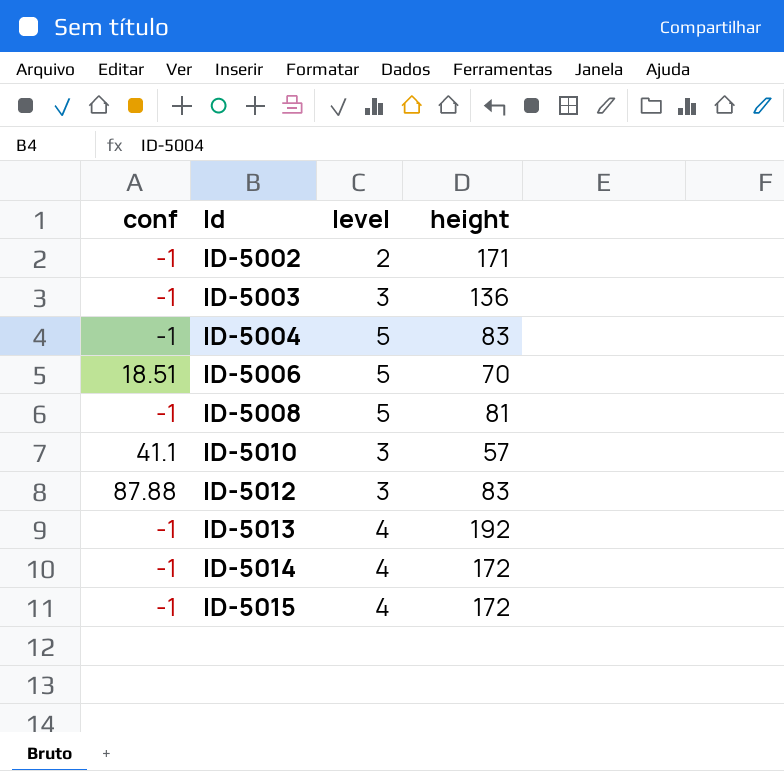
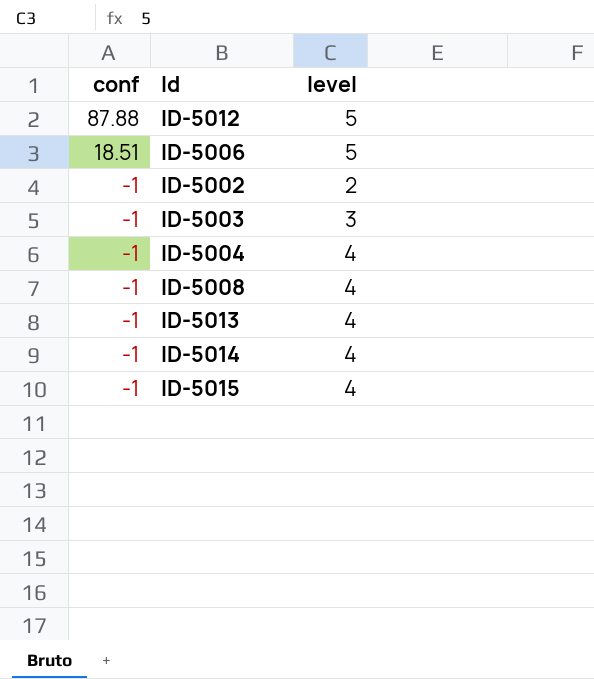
row order: Id ascending -> conf descending
column height | position: 4 -> none
row ID-5010: 41.1 | 3 | 57 -> none
ID-5012 | level: 3 -> 5
ID-5004 | level: 5 -> 4
ID-5008 | level: 5 -> 4

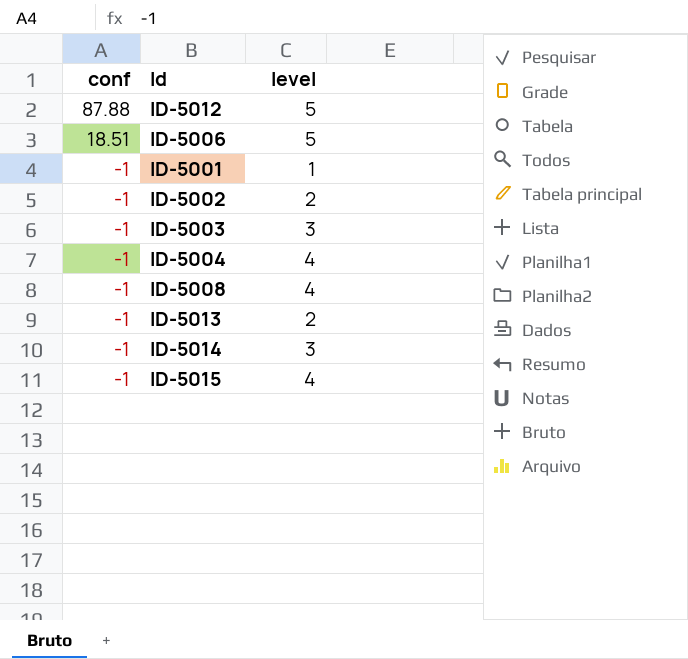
row ID-5001: none -> -1 | 1
ID-5013 | level: 4 -> 2
ID-5014 | level: 4 -> 3

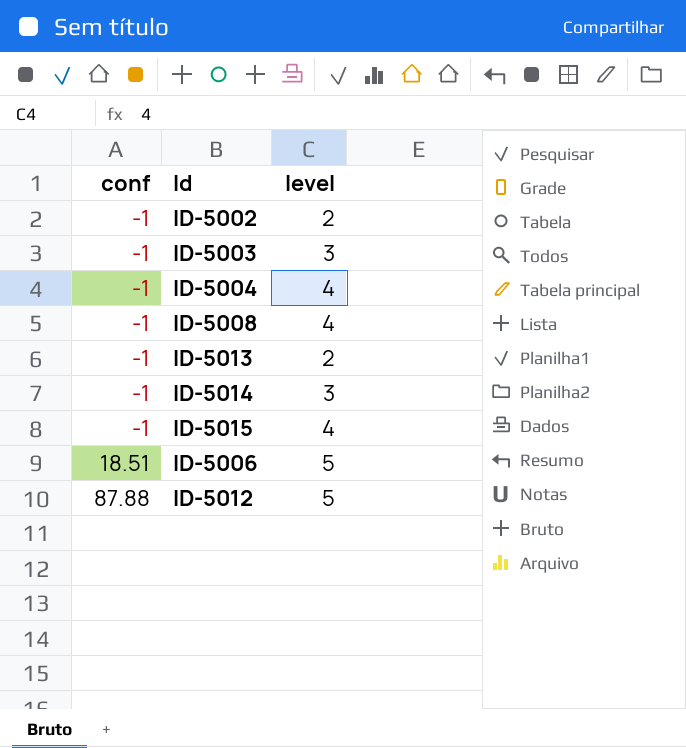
row order: conf descending -> conf ascending
row ID-5001: -1 | 1 -> none

